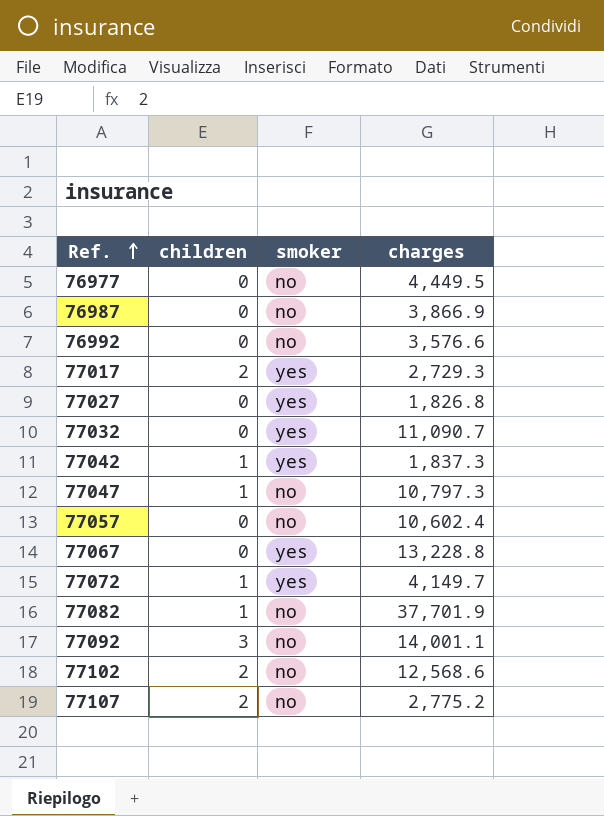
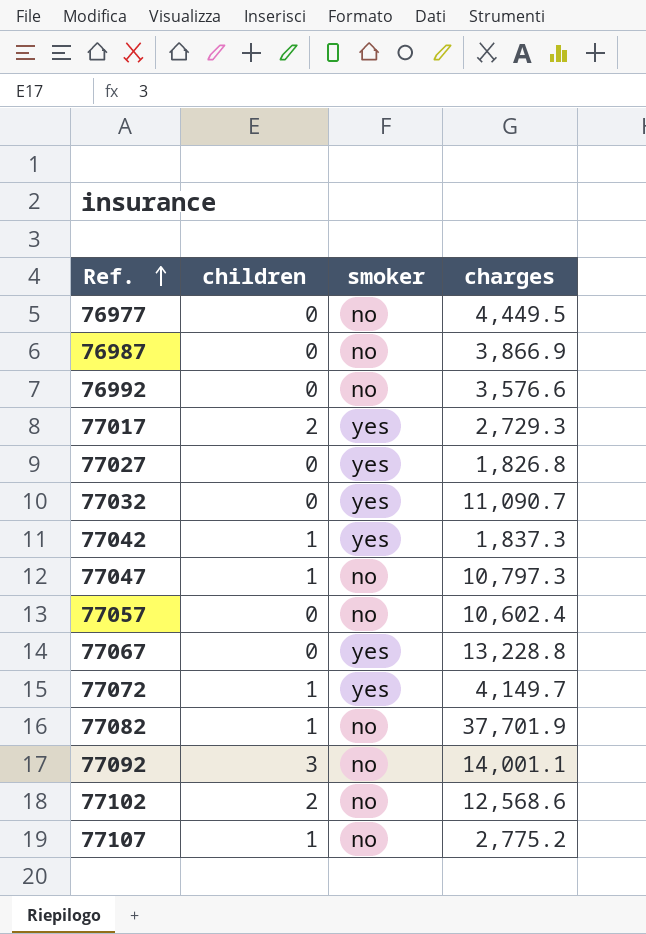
77107 | children: 2 -> 1

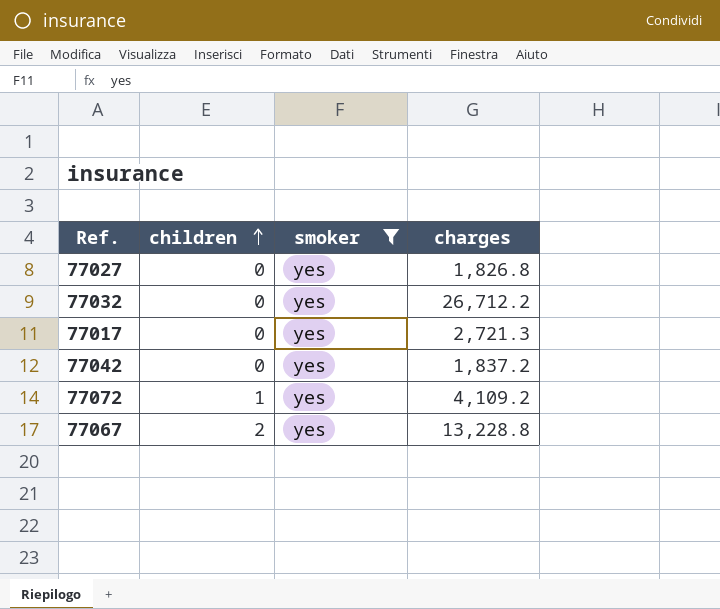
filter: none -> smoker = yes
row order: Ref. ascending -> children ascending
77032 | charges: 11,090.7 -> 26,712.2
77017 | children: 2 -> 0
77017 | charges: 2,729.3 -> 2,721.3
77042 | children: 1 -> 0
77042 | charges: 1,837.3 -> 1,837.2
77072 | charges: 4,149.7 -> 4,109.2
77067 | children: 0 -> 2

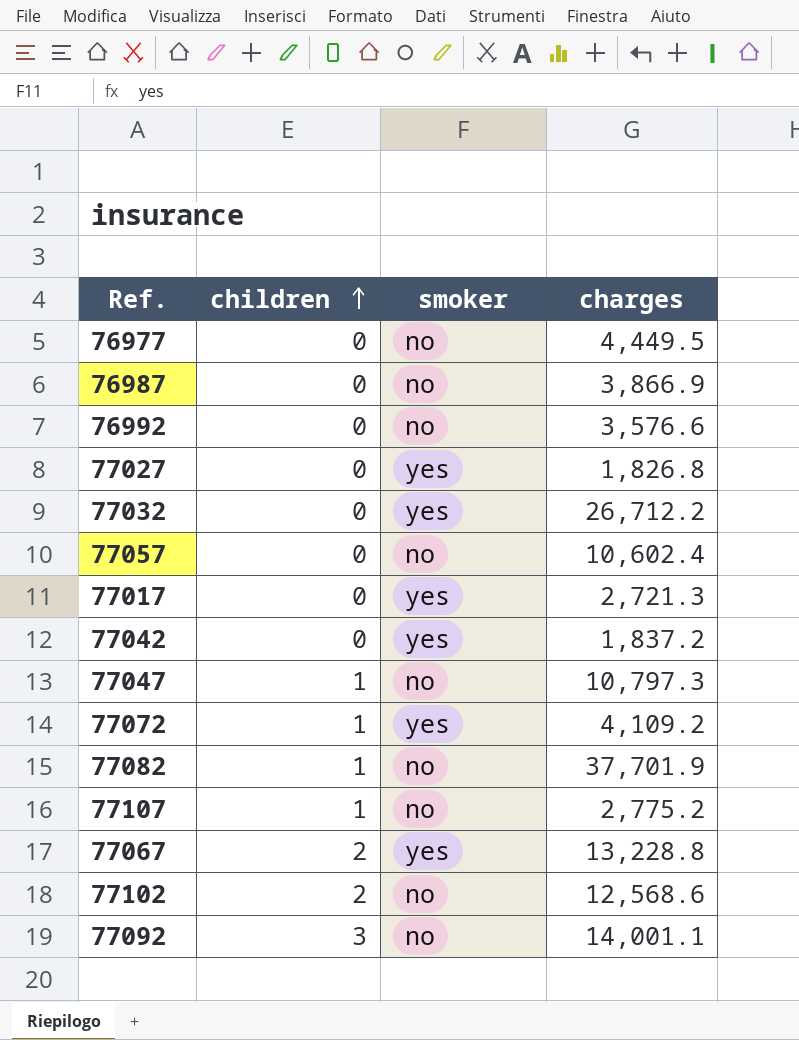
filter: smoker = yes -> none

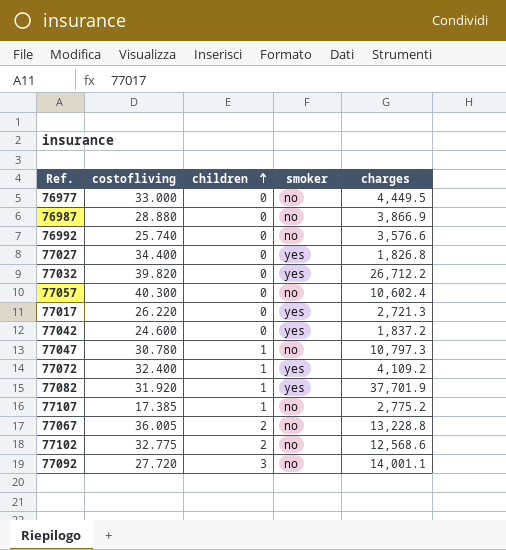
column costofliving | position: none -> 2
77082 | smoker: no -> yes
77067 | smoker: yes -> no

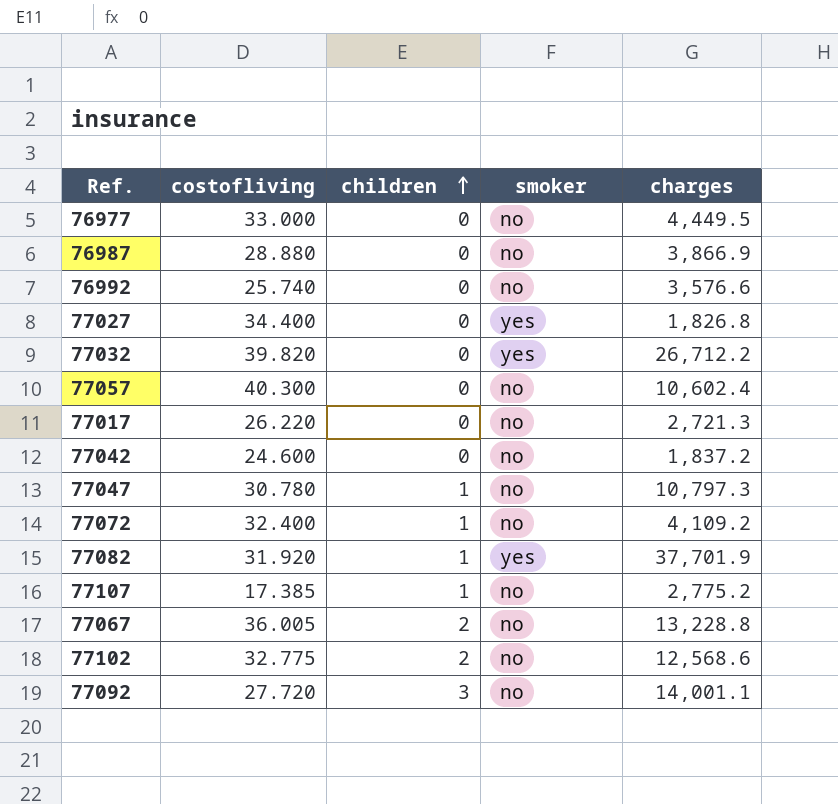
77017 | smoker: yes -> no
77042 | smoker: yes -> no
77072 | smoker: yes -> no

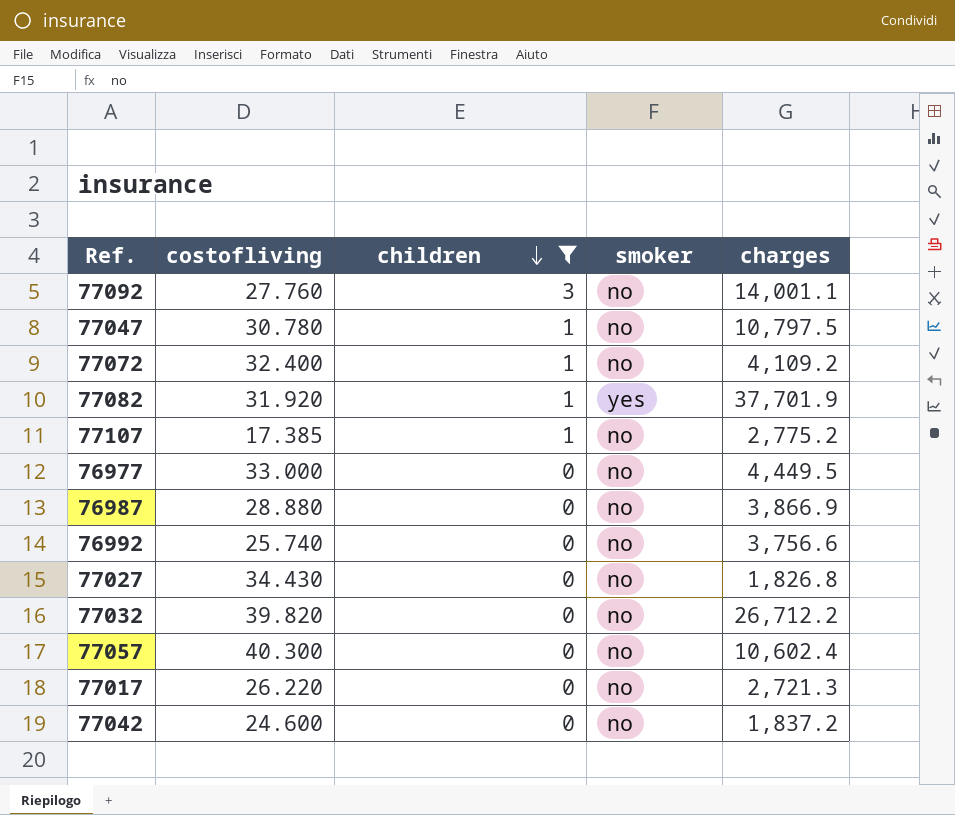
filter: none -> children != 2
row order: children ascending -> children descending
77092 | costofliving: 27.720 -> 27.760
77047 | charges: 10,797.3 -> 10,797.5
76992 | charges: 3,576.6 -> 3,756.6
77027 | costofliving: 34.400 -> 34.430
77027 | smoker: yes -> no
77032 | smoker: yes -> no

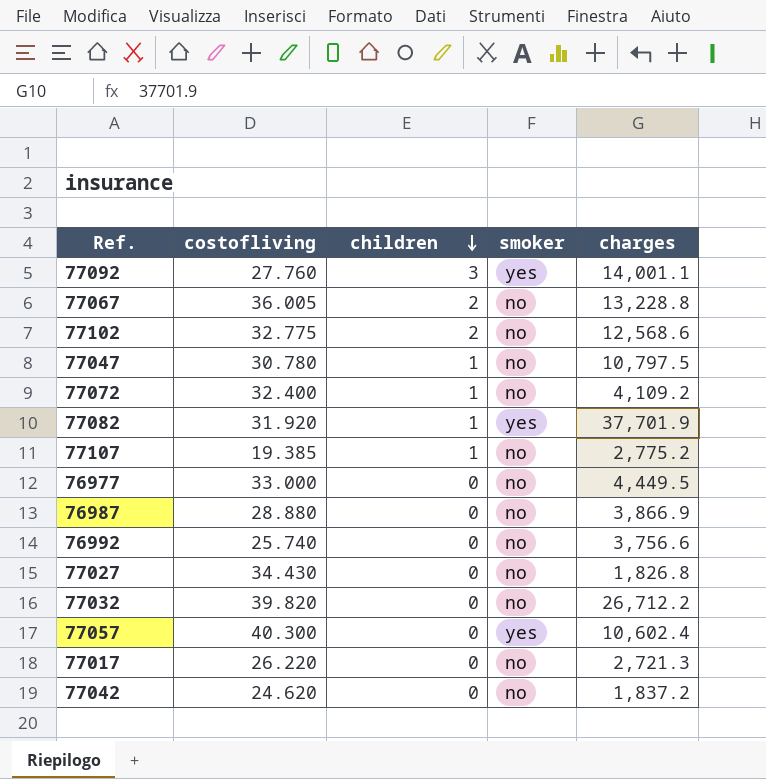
filter: children != 2 -> none
77092 | smoker: no -> yes
77107 | costofliving: 17.385 -> 19.385
77057 | smoker: no -> yes
77042 | costofliving: 24.600 -> 24.620

